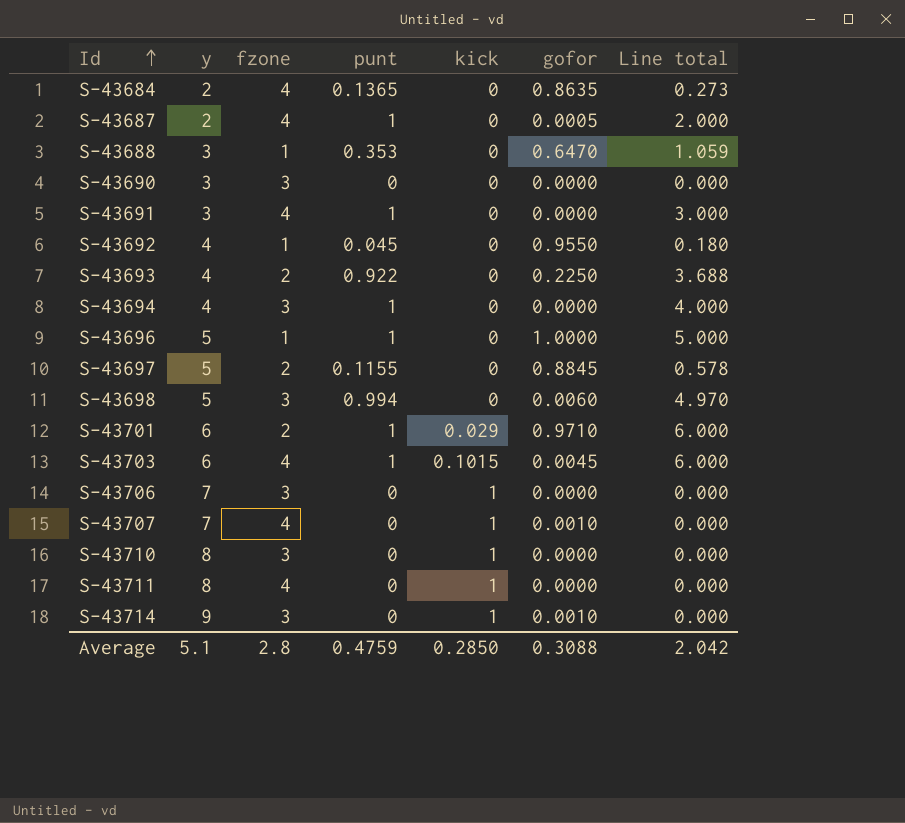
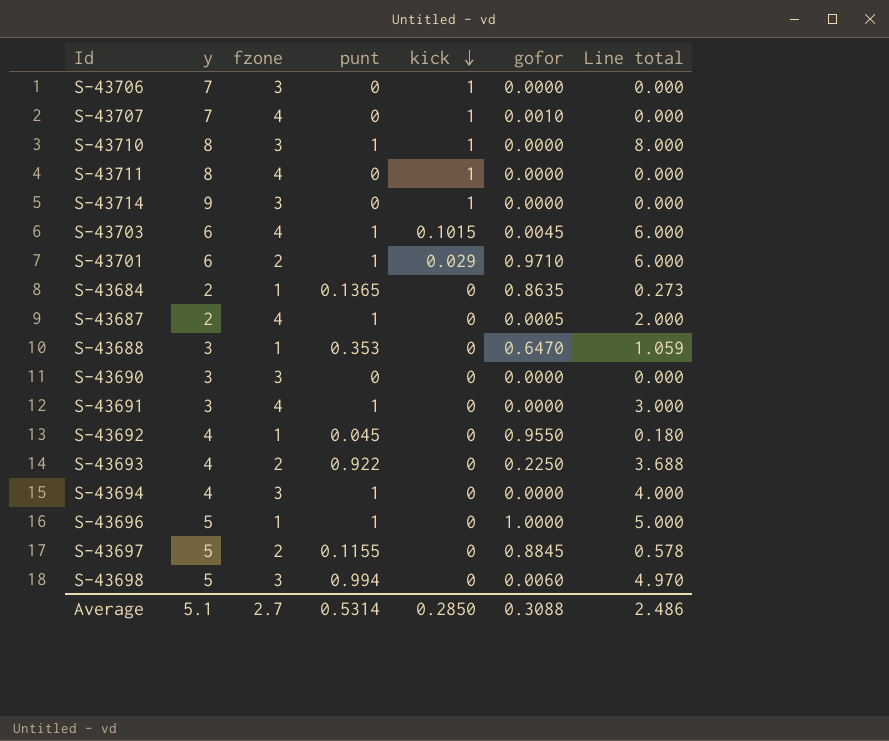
row order: Id ascending -> kick descending
S-43710 | punt: 0 -> 1
S-43710 | Line total: 0.000 -> 8.000
S-43714 | gofor: 0.0010 -> 0.0000
S-43684 | fzone: 4 -> 1
Average | fzone: 2.8 -> 2.7
Average | punt: 0.4759 -> 0.5314
Average | Line total: 2.042 -> 2.486

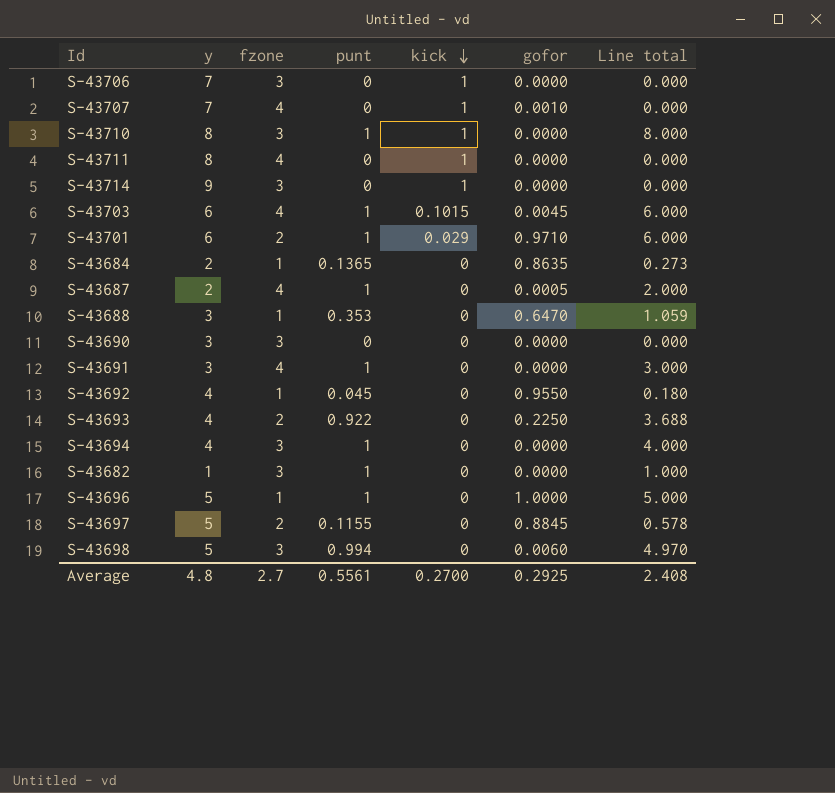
row S-43682: none -> 1 | 3 | 1 | 0 | 0.0000 | 1.000
Average | y: 5.1 -> 4.8
Average | punt: 0.5314 -> 0.5561
Average | kick: 0.2850 -> 0.2700
Average | gofor: 0.3088 -> 0.2925
Average | Line total: 2.486 -> 2.408

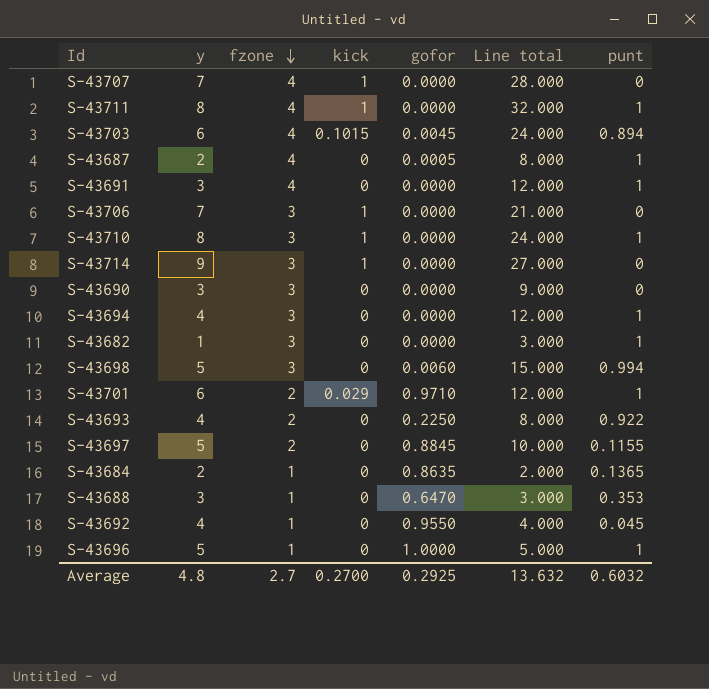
row order: kick descending -> fzone descending
column Line total | formula: [y] * [punt] -> [y] * [fzone]
column punt | position: 4 -> 7
S-43707 | gofor: 0.0010 -> 0.0000
S-43711 | punt: 0 -> 1
S-43703 | punt: 1 -> 0.894
Average | Line total: 2.408 -> 13.632
Average | punt: 0.5561 -> 0.6032

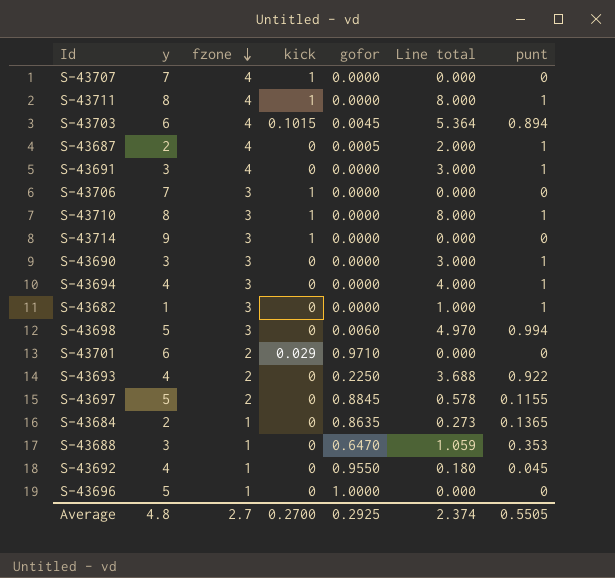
column Line total | formula: [y] * [fzone] -> [y] * [punt]
S-43690 | punt: 0 -> 1
S-43701 | punt: 1 -> 0
S-43696 | punt: 1 -> 0
Average | Line total: 13.632 -> 2.374
Average | punt: 0.6032 -> 0.5505

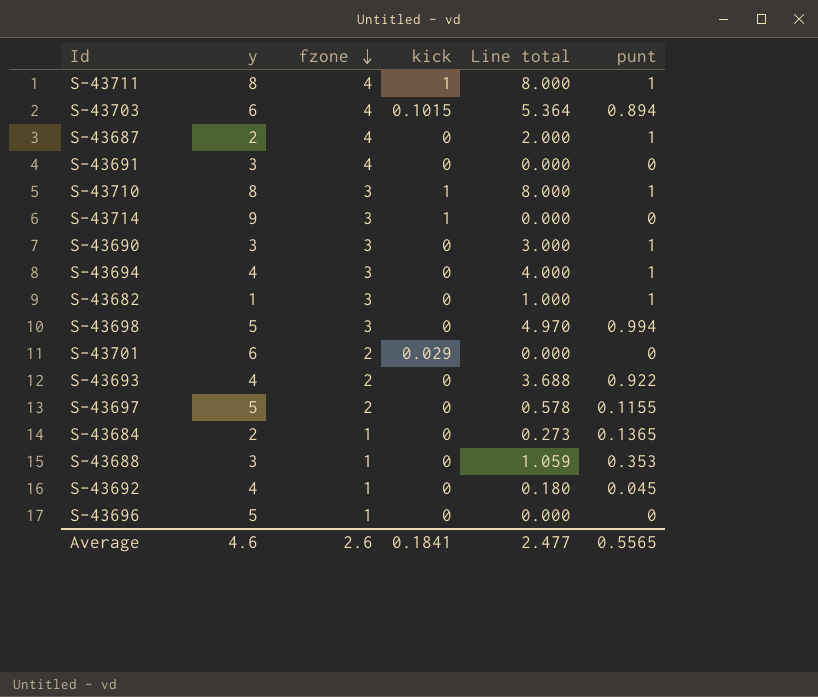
column gofor | position: 5 -> none
row S-43707: 7 | 4 | 1 | 0.0000 | 0.000 | 0 -> none
row S-43706: 7 | 3 | 1 | 0.0000 | 0.000 | 0 -> none
S-43691 | Line total: 3.000 -> 0.000
S-43691 | punt: 1 -> 0
Average | y: 4.8 -> 4.6
Average | fzone: 2.7 -> 2.6
Average | kick: 0.2700 -> 0.1841
Average | Line total: 2.374 -> 2.477
Average | punt: 0.5505 -> 0.5565

